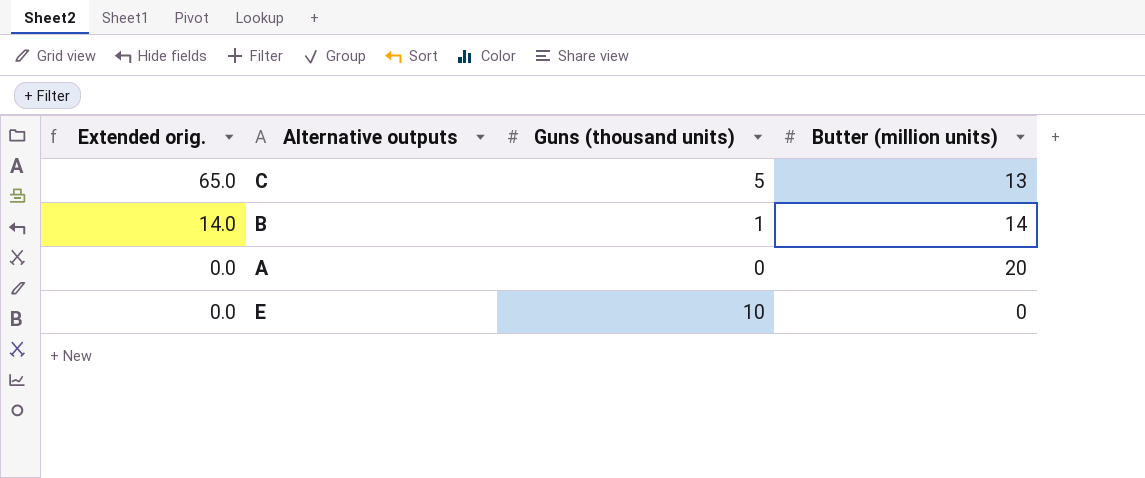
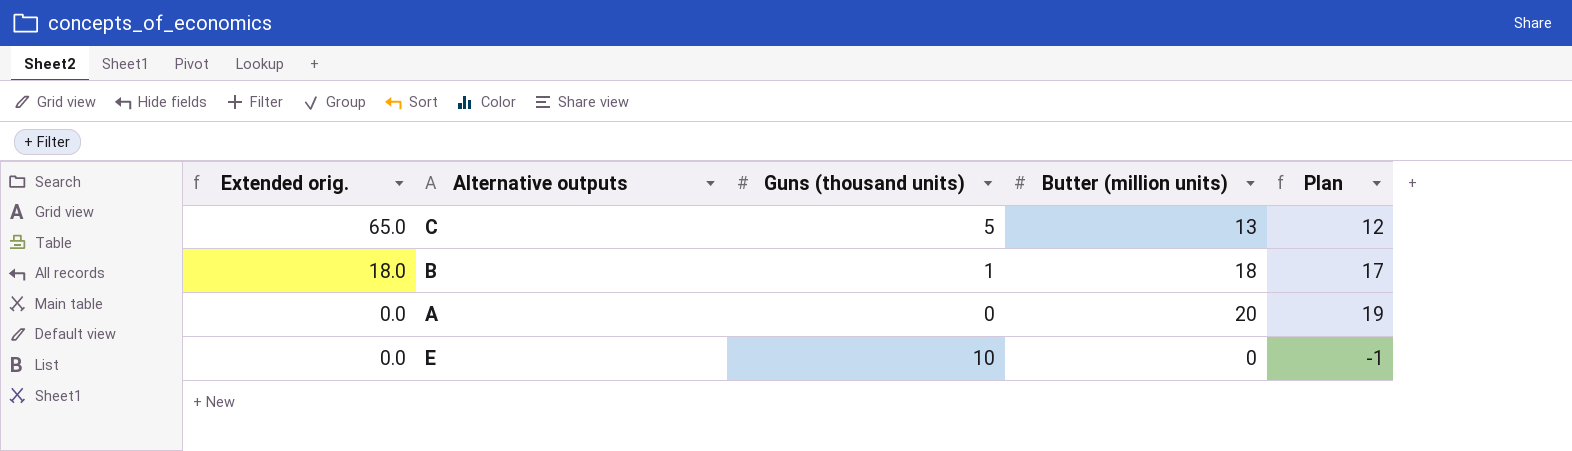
column Plan | formula: none -> [Butter (million units)] - 1
B | Extended orig.: 14.0 -> 18.0
B | Butter (million units): 14 -> 18

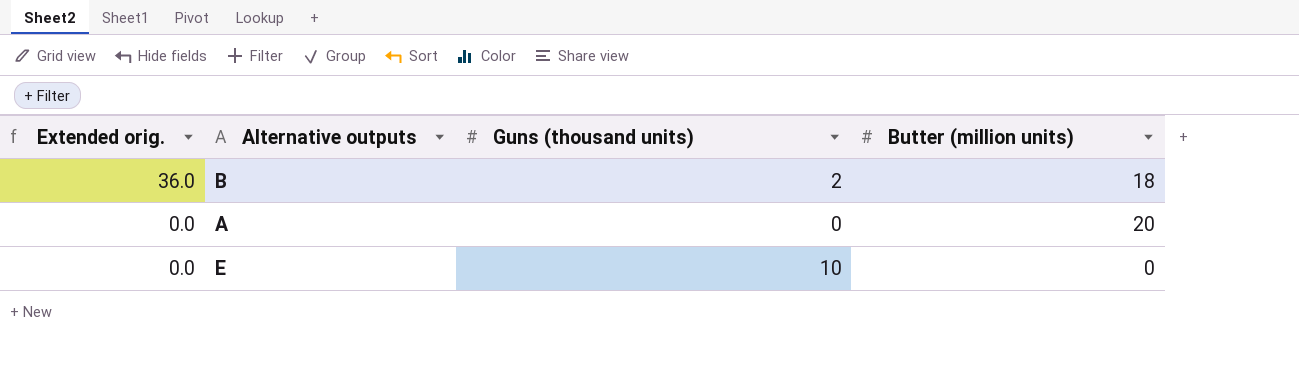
column Plan | formula: [Butter (million units)] - 1 -> none
row C: 65.0 | 5 | 13 | 12 -> none
B | Extended orig.: 18.0 -> 36.0
B | Guns (thousand units): 1 -> 2

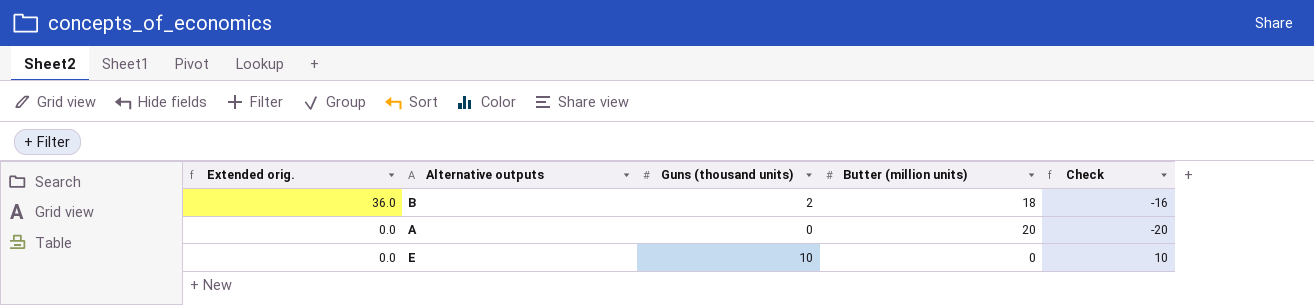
column Check | formula: none -> [Guns (thousand units)] - [Butter (million units)]

